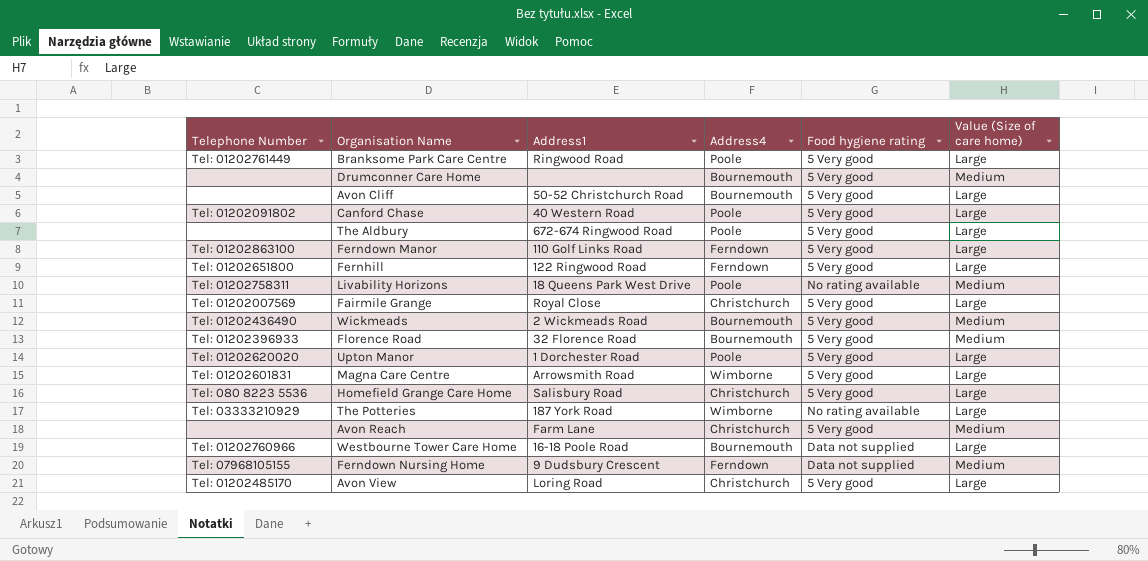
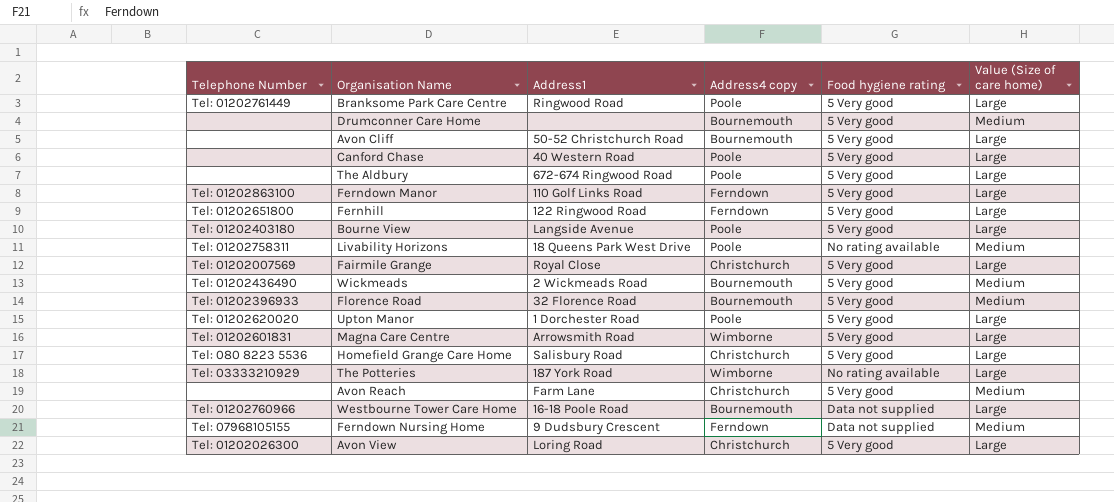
column name: Address4 -> Address4 copy
Canford Chase | Telephone Number: Tel: 01202091802 -> none
row Bourne View: none -> Tel: 01202403180 | Langside Avenue | Poole | 5 Very good | Large
Avon View | Telephone Number: Tel: 01202485170 -> Tel: 01202026300

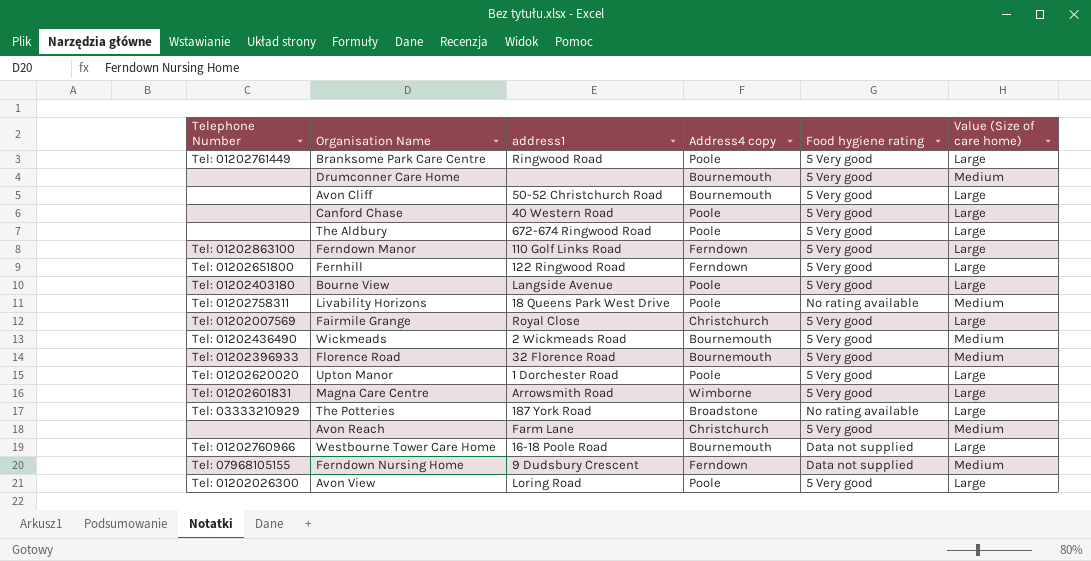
column name: Address1 -> address1
row Homefield Grange Care Home: Tel: 080 8223 5536 | Salisbury Road | Christchurch | 5 Very good | Large -> none
The Potteries | Address4 copy: Wimborne -> Broadstone
Avon View | Address4 copy: Christchurch -> Poole

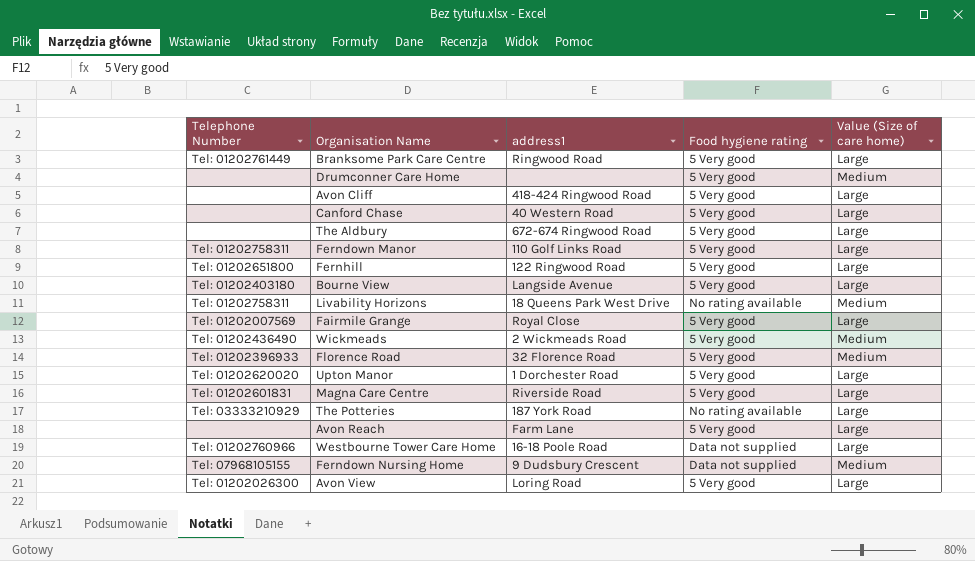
column Address4 copy | position: 4 -> none
Avon Cliff | address1: 50-52 Christchurch Road -> 418-424 Ringwood Road
Ferndown Manor | Telephone Number: Tel: 01202863100 -> Tel: 01202758311
Magna Care Centre | address1: Arrowsmith Road -> Riverside Road
Avon Reach | Value (Size of care home): Medium -> Large

